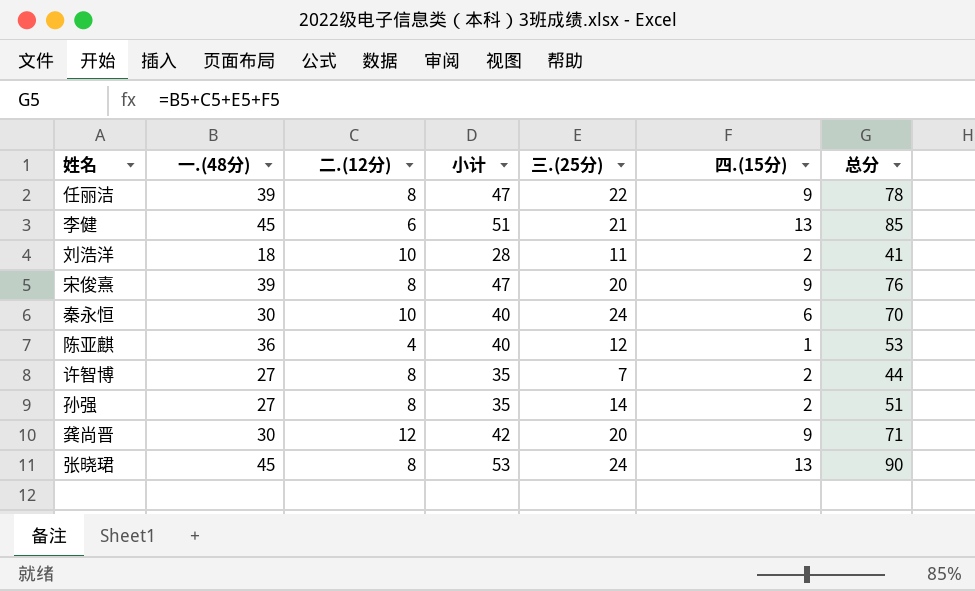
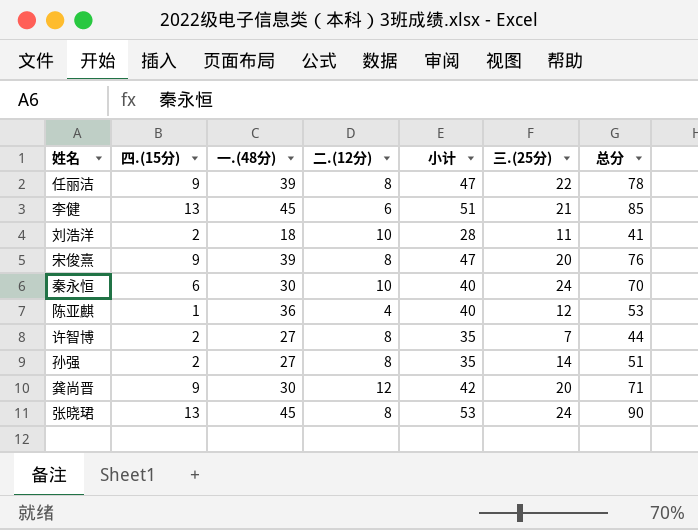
column 四.(15分) | position: 6 -> 2

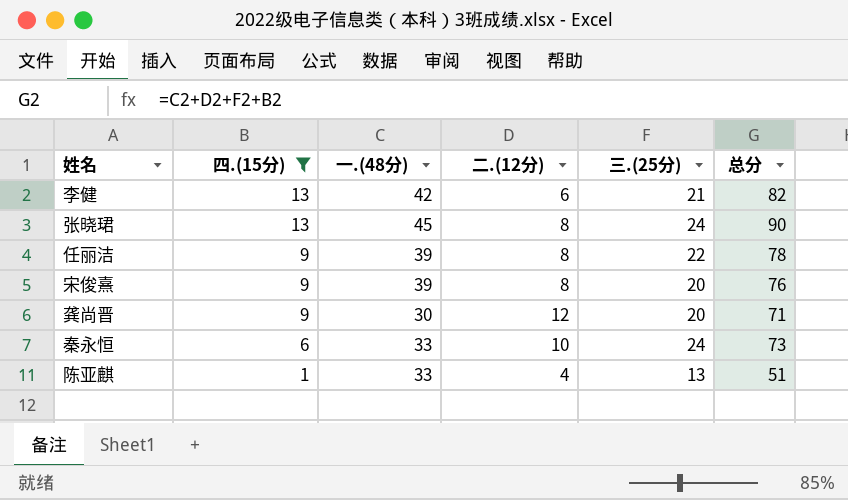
filter: none -> 四.(15分) != 2
row order: none -> 四.(15分) descending
column 小计 | formula: [一.(48分)] + [二.(12分)] -> none
李健 | 一.(48分): 45 -> 42
李健 | 总分: 85 -> 82
秦永恒 | 一.(48分): 30 -> 33
秦永恒 | 总分: 70 -> 73
陈亚麒 | 一.(48分): 36 -> 33
陈亚麒 | 三.(25分): 12 -> 13
陈亚麒 | 总分: 53 -> 51

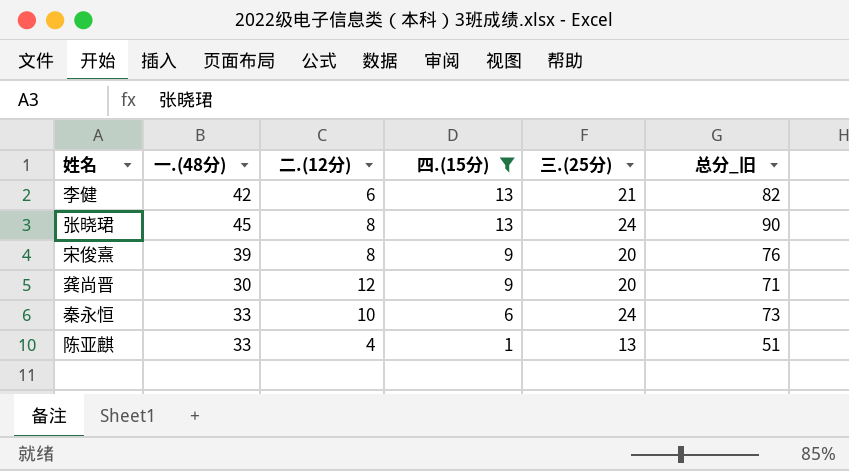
column 四.(15分) | position: 2 -> 4
column name: 总分 -> 总分_旧
row 任丽洁: 9 | 39 | 8 | 22 | 78 -> none

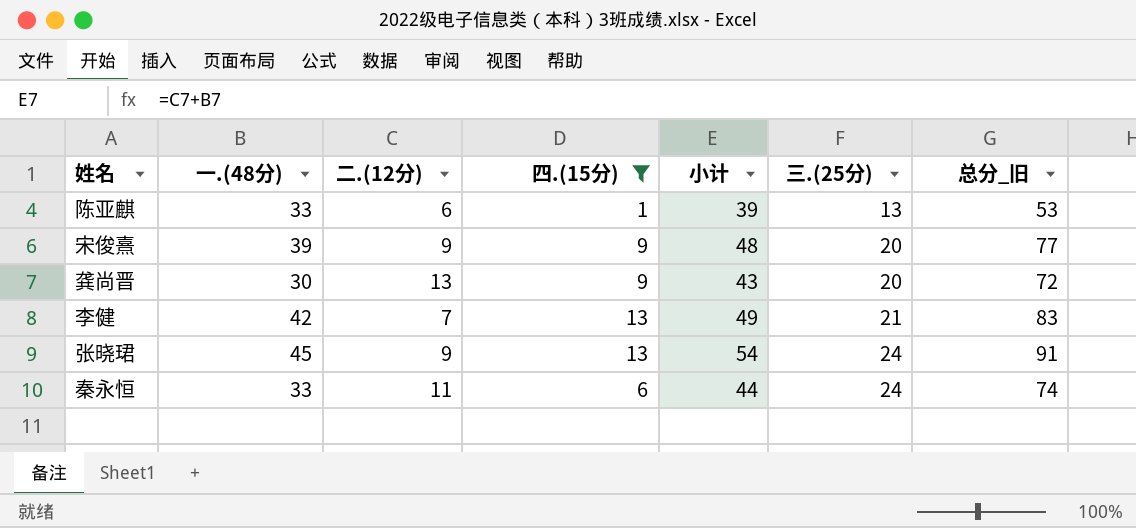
row order: 四.(15分) descending -> 三.(25分) ascending
column 小计 | formula: none -> [一.(48分)] + [二.(12分)]
陈亚麒 | 二.(12分): 4 -> 6
陈亚麒 | 总分_旧: 51 -> 53
宋俊熹 | 二.(12分): 8 -> 9
宋俊熹 | 总分_旧: 76 -> 77
龚尚晋 | 二.(12分): 12 -> 13
龚尚晋 | 总分_旧: 71 -> 72
李健 | 二.(12分): 6 -> 7
李健 | 总分_旧: 82 -> 83
张晓珺 | 二.(12分): 8 -> 9
张晓珺 | 总分_旧: 90 -> 91
秦永恒 | 二.(12分): 10 -> 11
秦永恒 | 总分_旧: 73 -> 74

